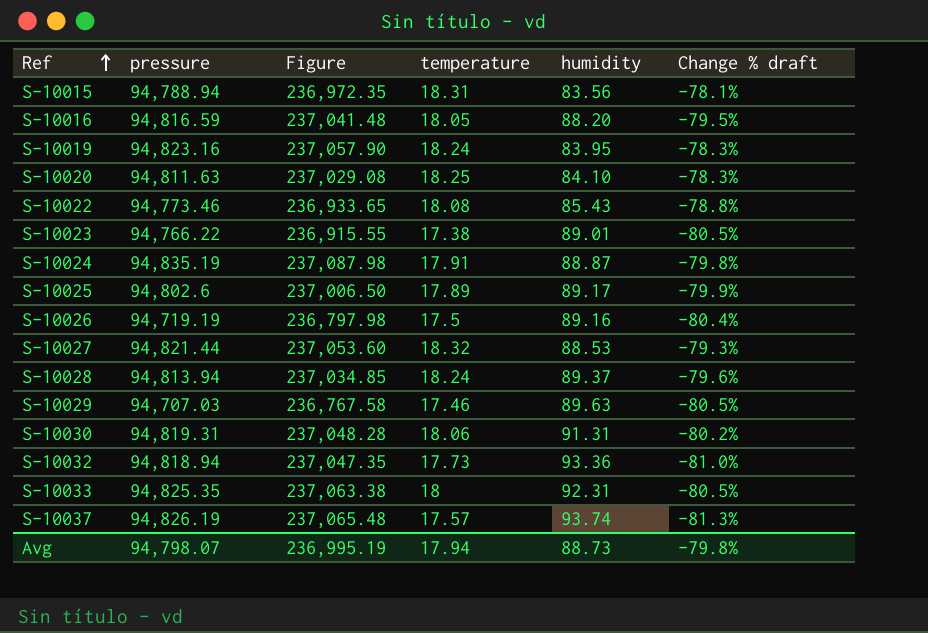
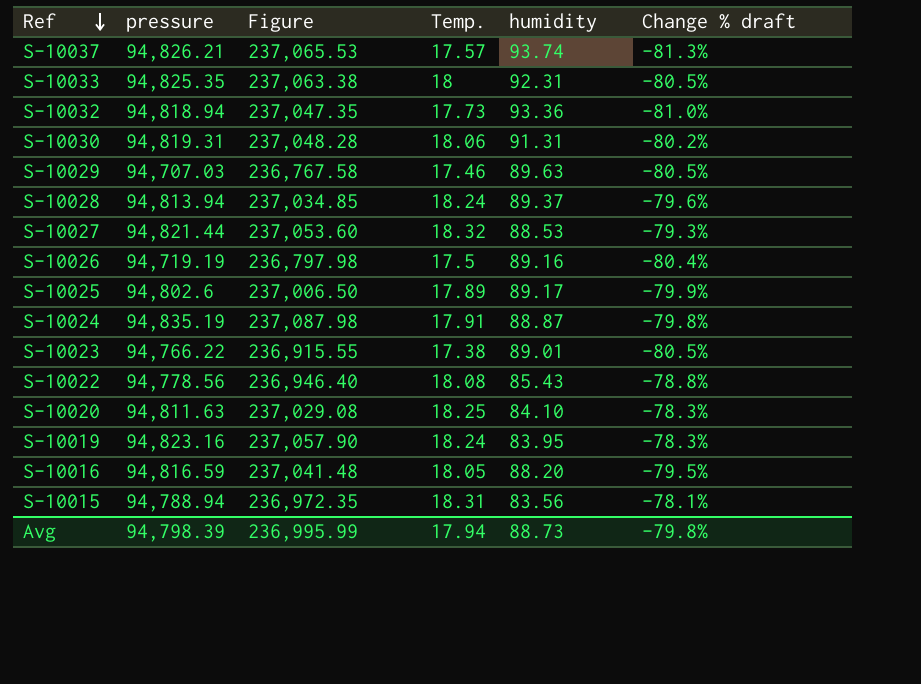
row order: Ref ascending -> Ref descending
column name: temperature -> Temp.
S-10037 | pressure: 94,826.19 -> 94,826.21
S-10037 | Figure: 237,065.48 -> 237,065.53
S-10022 | pressure: 94,773.46 -> 94,778.56
S-10022 | Figure: 236,933.65 -> 236,946.40
Avg | pressure: 94,798.07 -> 94,798.39
Avg | Figure: 236,995.19 -> 236,995.99

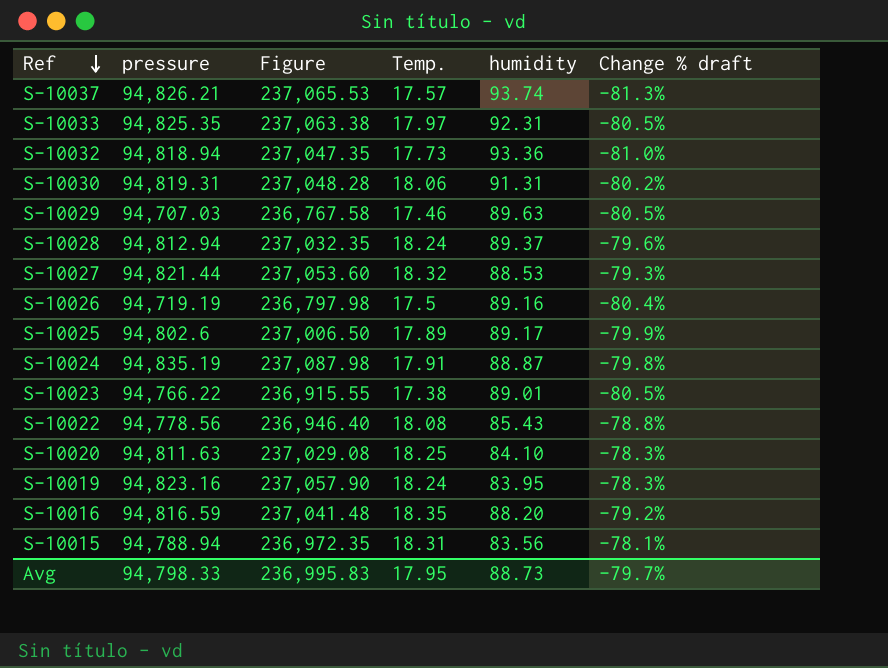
S-10033 | Temp.: 18 -> 17.97
S-10028 | pressure: 94,813.94 -> 94,812.94
S-10028 | Figure: 237,034.85 -> 237,032.35
S-10016 | Temp.: 18.05 -> 18.35
S-10016 | Change % draft: -79.5% -> -79.2%
Avg | pressure: 94,798.39 -> 94,798.33
Avg | Figure: 236,995.99 -> 236,995.83
Avg | Temp.: 17.94 -> 17.95
Avg | Change % draft: -79.8% -> -79.7%

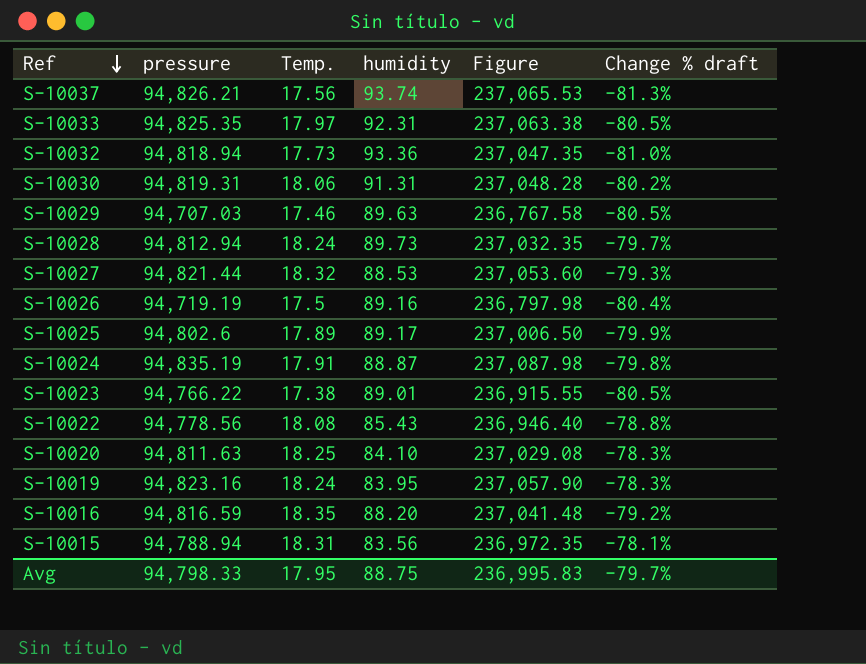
column Figure | position: 3 -> 5
S-10037 | Temp.: 17.57 -> 17.56
S-10028 | humidity: 89.37 -> 89.73
S-10028 | Change % draft: -79.6% -> -79.7%
Avg | humidity: 88.73 -> 88.75

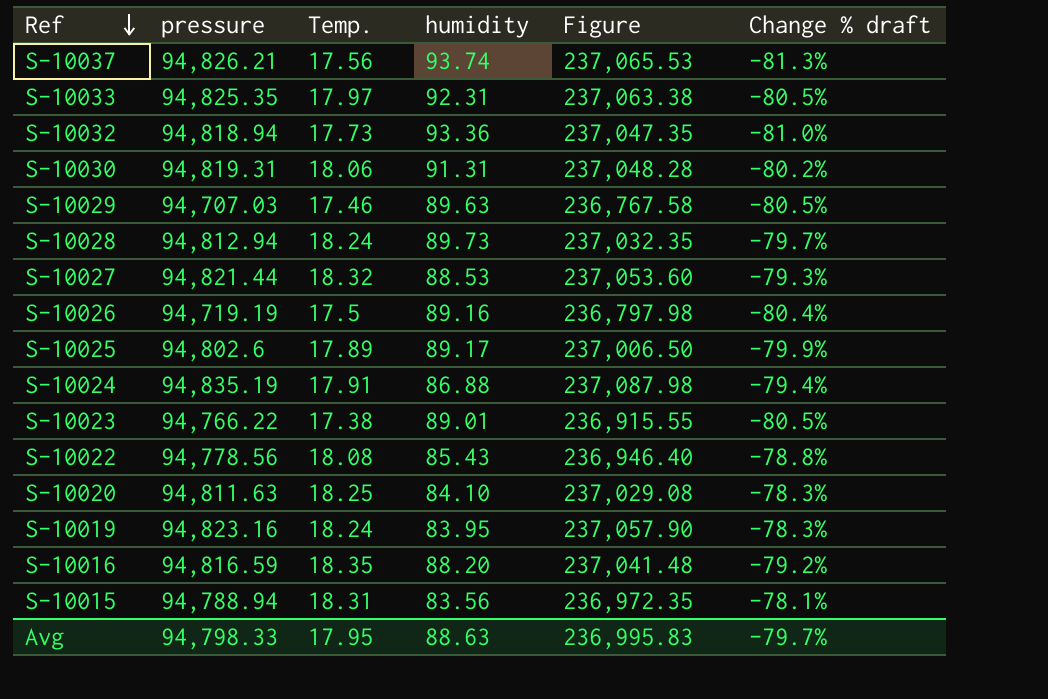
S-10024 | humidity: 88.87 -> 86.88
S-10024 | Change % draft: -79.8% -> -79.4%
Avg | humidity: 88.75 -> 88.63

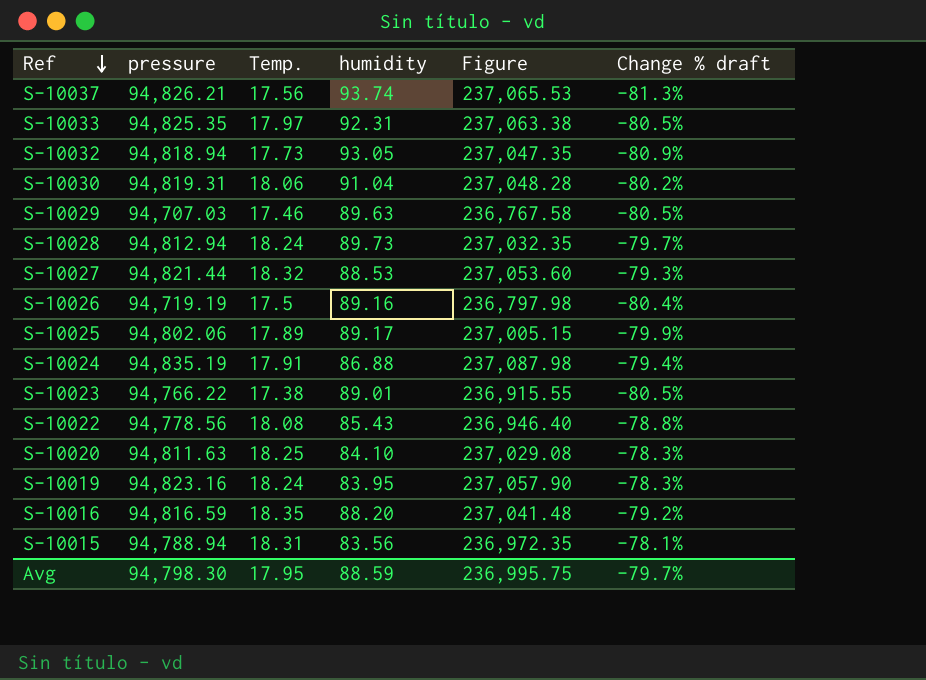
S-10032 | humidity: 93.36 -> 93.05
S-10032 | Change % draft: -81.0% -> -80.9%
S-10030 | humidity: 91.31 -> 91.04
S-10025 | pressure: 94,802.6 -> 94,802.06
S-10025 | Figure: 237,006.50 -> 237,005.15
Avg | pressure: 94,798.33 -> 94,798.30
Avg | humidity: 88.63 -> 88.59
Avg | Figure: 236,995.83 -> 236,995.75

